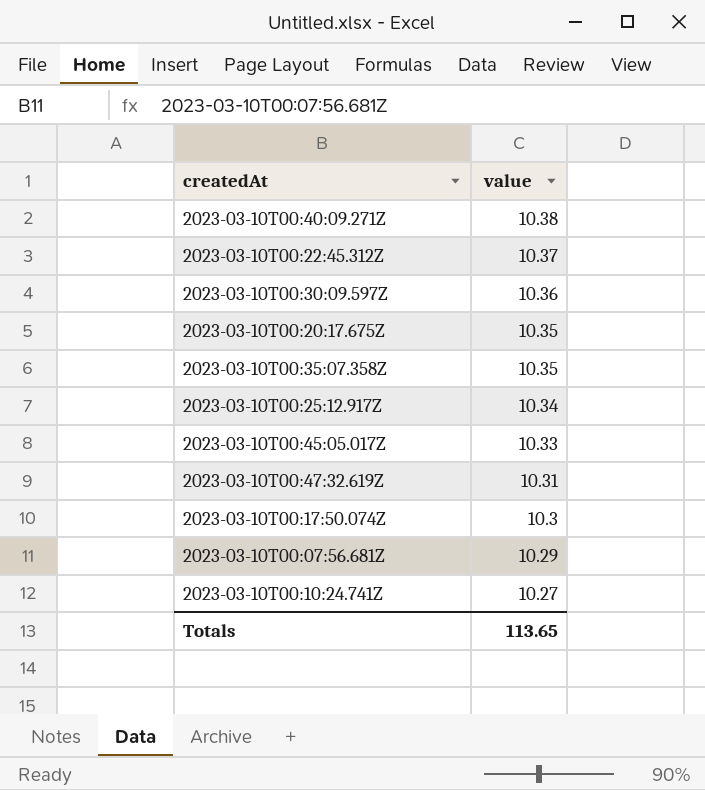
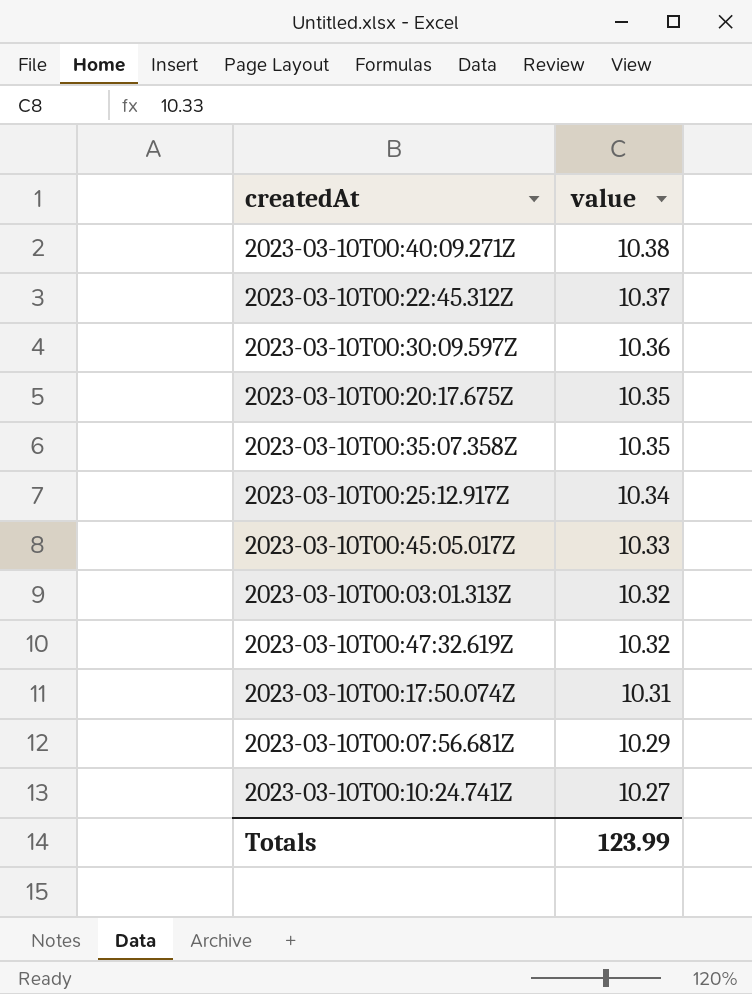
row 2023-03-10T00:03:01.313Z: none -> 10.32
2023-03-10T00:47:32.619Z | value: 10.31 -> 10.32
2023-03-10T00:17:50.074Z | value: 10.3 -> 10.31
Totals | value: 113.65 -> 123.99

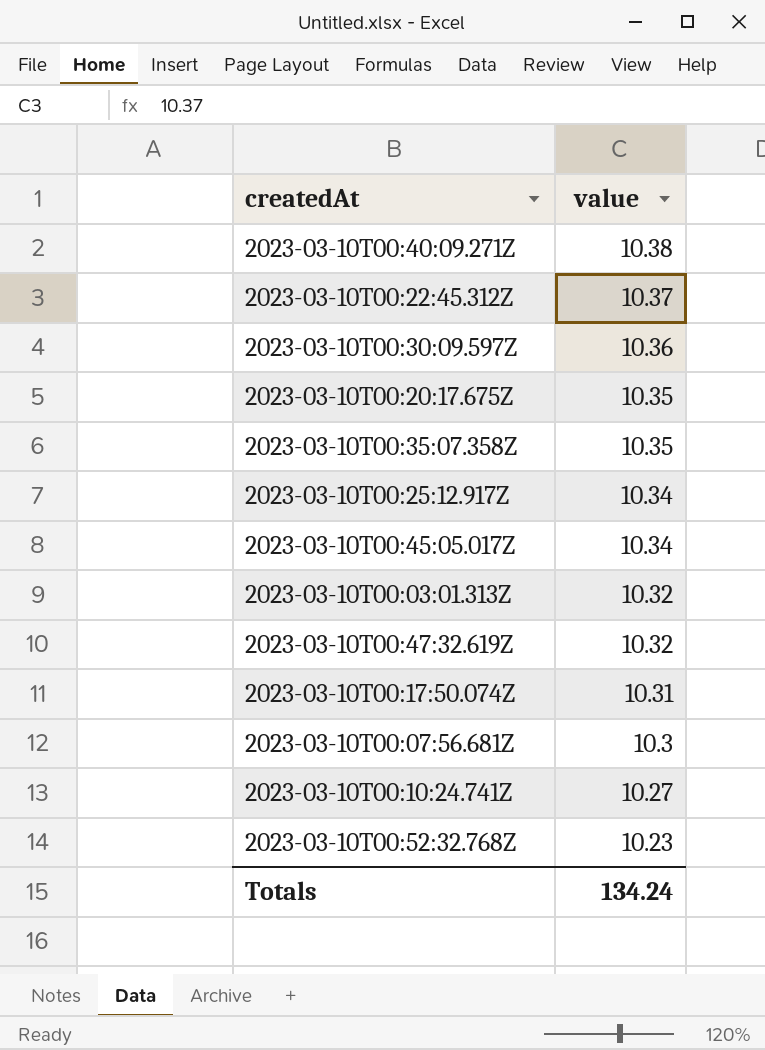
2023-03-10T00:45:05.017Z | value: 10.33 -> 10.34
2023-03-10T00:07:56.681Z | value: 10.29 -> 10.3
row 2023-03-10T00:52:32.768Z: none -> 10.23
Totals | value: 123.99 -> 134.24

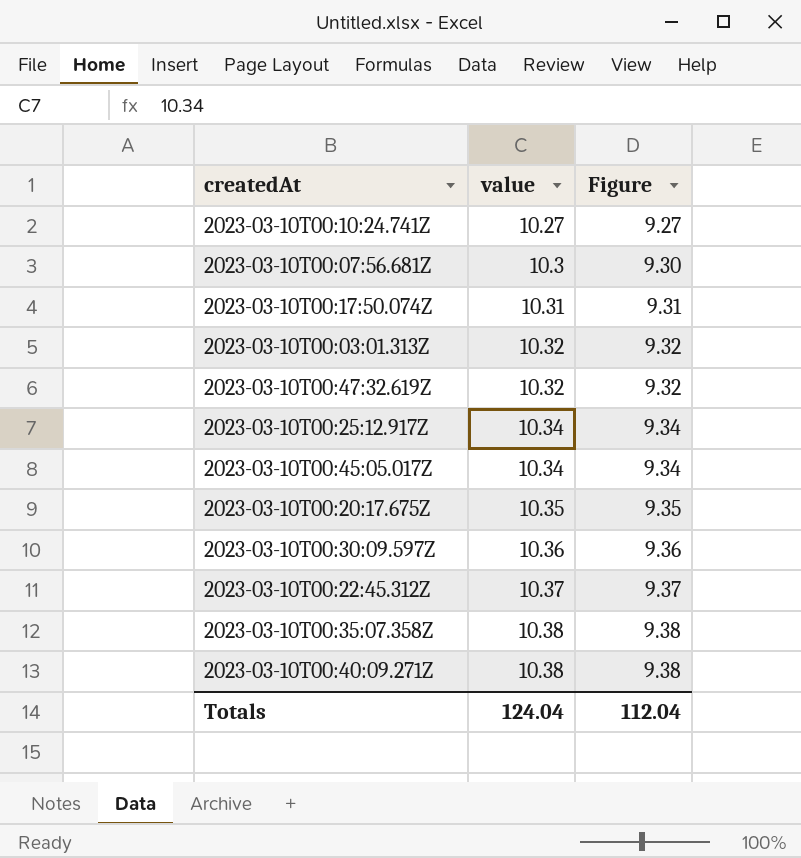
row order: value descending -> value ascending
column Figure | formula: none -> [value] - 1
row 2023-03-10T00:52:32.768Z: 10.23 -> none
2023-03-10T00:35:07.358Z | value: 10.35 -> 10.38
Totals | value: 134.24 -> 124.04

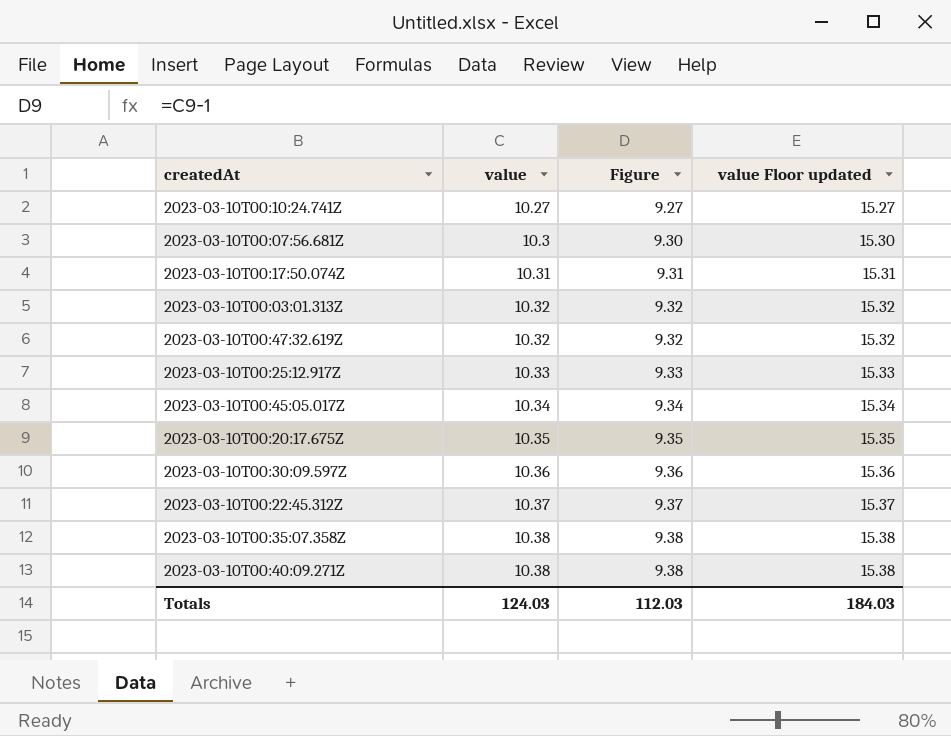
column value Floor updated | formula: none -> [value] + 5
2023-03-10T00:25:12.917Z | value: 10.34 -> 10.33
2023-03-10T00:25:12.917Z | Figure: 9.34 -> 9.33
Totals | value: 124.04 -> 124.03
Totals | Figure: 112.04 -> 112.03

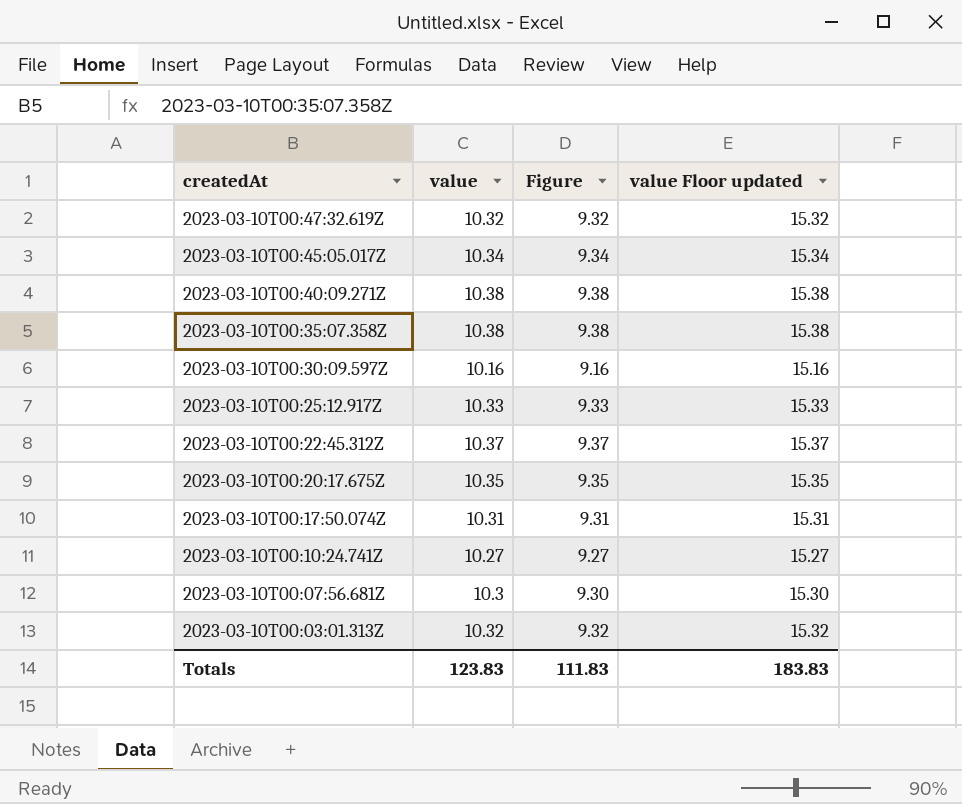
row order: value ascending -> createdAt descending
2023-03-10T00:30:09.597Z | value: 10.36 -> 10.16
2023-03-10T00:30:09.597Z | Figure: 9.36 -> 9.16
2023-03-10T00:30:09.597Z | value Floor updated: 15.36 -> 15.16
Totals | value: 124.03 -> 123.83
Totals | Figure: 112.03 -> 111.83
Totals | value Floor updated: 184.03 -> 183.83

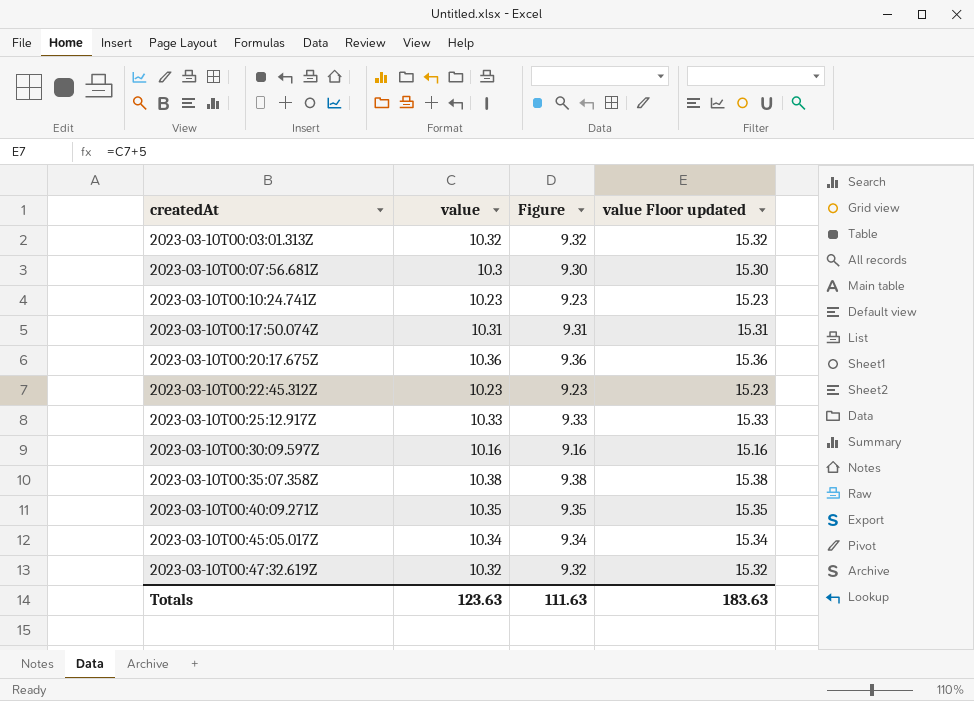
row order: createdAt descending -> createdAt ascending
2023-03-10T00:10:24.741Z | value: 10.27 -> 10.23
2023-03-10T00:10:24.741Z | Figure: 9.27 -> 9.23
2023-03-10T00:10:24.741Z | value Floor updated: 15.27 -> 15.23
2023-03-10T00:20:17.675Z | value: 10.35 -> 10.36
2023-03-10T00:20:17.675Z | Figure: 9.35 -> 9.36
2023-03-10T00:20:17.675Z | value Floor updated: 15.35 -> 15.36
2023-03-10T00:22:45.312Z | value: 10.37 -> 10.23
2023-03-10T00:22:45.312Z | Figure: 9.37 -> 9.23
2023-03-10T00:22:45.312Z | value Floor updated: 15.37 -> 15.23
2023-03-10T00:40:09.271Z | value: 10.38 -> 10.35
2023-03-10T00:40:09.271Z | Figure: 9.38 -> 9.35
2023-03-10T00:40:09.271Z | value Floor updated: 15.38 -> 15.35
Totals | value: 123.83 -> 123.63
Totals | Figure: 111.83 -> 111.63
Totals | value Floor updated: 183.83 -> 183.63

